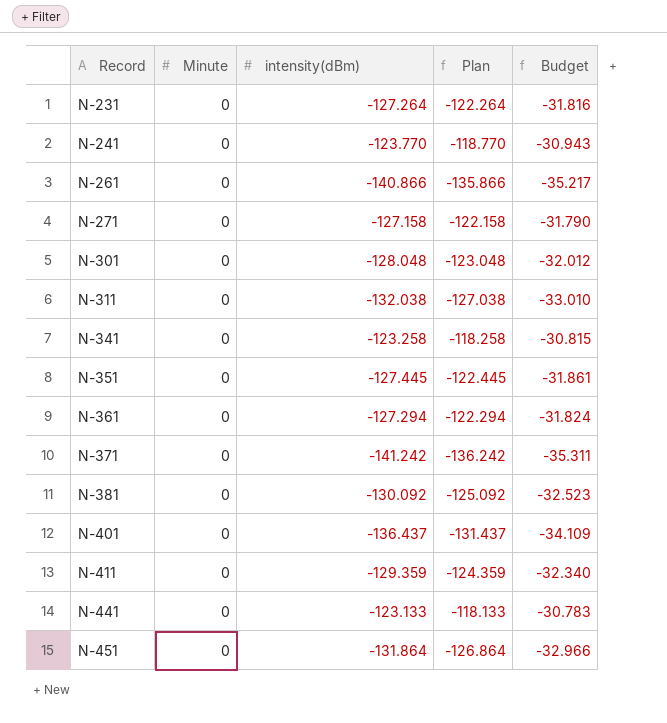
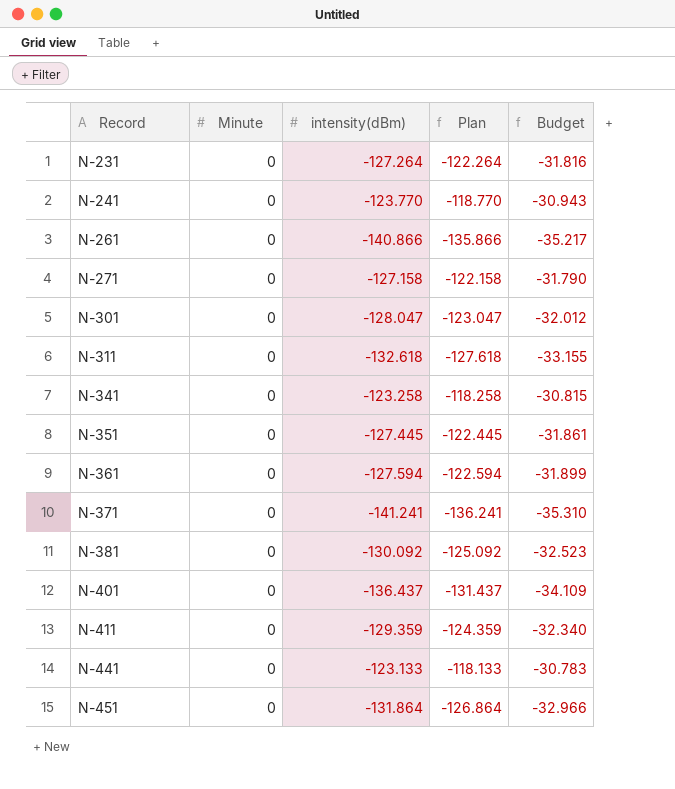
N-301 | intensity(dBm): -128.048 -> -128.047
N-301 | Plan: -123.048 -> -123.047
N-311 | intensity(dBm): -132.038 -> -132.618
N-311 | Plan: -127.038 -> -127.618
N-311 | Budget: -33.010 -> -33.155
N-361 | intensity(dBm): -127.294 -> -127.594
N-361 | Plan: -122.294 -> -122.594
N-361 | Budget: -31.824 -> -31.899
N-371 | intensity(dBm): -141.242 -> -141.241
N-371 | Plan: -136.242 -> -136.241
N-371 | Budget: -35.311 -> -35.310

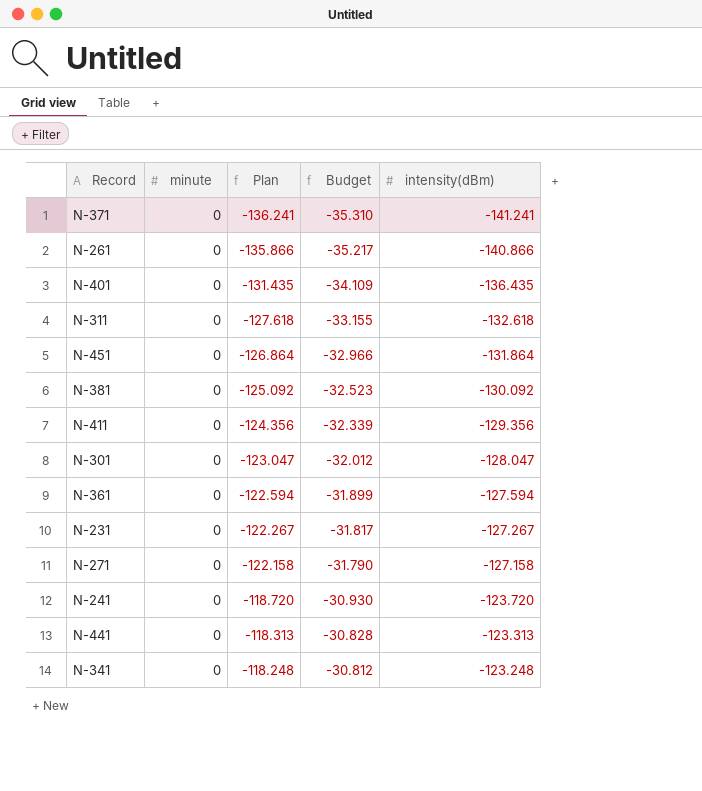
row order: Record ascending -> Plan ascending
column name: Minute -> minute
column intensity(dBm) | position: 3 -> 5
row N-351: 0 | -127.445 | -122.445 | -31.861 -> none
N-401 | Plan: -131.437 -> -131.435
N-401 | intensity(dBm): -136.437 -> -136.435
N-411 | Plan: -124.359 -> -124.356
N-411 | Budget: -32.340 -> -32.339
N-411 | intensity(dBm): -129.359 -> -129.356
N-231 | Plan: -122.264 -> -122.267
N-231 | Budget: -31.816 -> -31.817
N-231 | intensity(dBm): -127.264 -> -127.267
N-241 | Plan: -118.770 -> -118.720
N-241 | Budget: -30.943 -> -30.930
N-241 | intensity(dBm): -123.770 -> -123.720
N-441 | Plan: -118.133 -> -118.313
N-441 | Budget: -30.783 -> -30.828
N-441 | intensity(dBm): -123.133 -> -123.313
N-341 | Plan: -118.258 -> -118.248
N-341 | Budget: -30.815 -> -30.812
N-341 | intensity(dBm): -123.258 -> -123.248

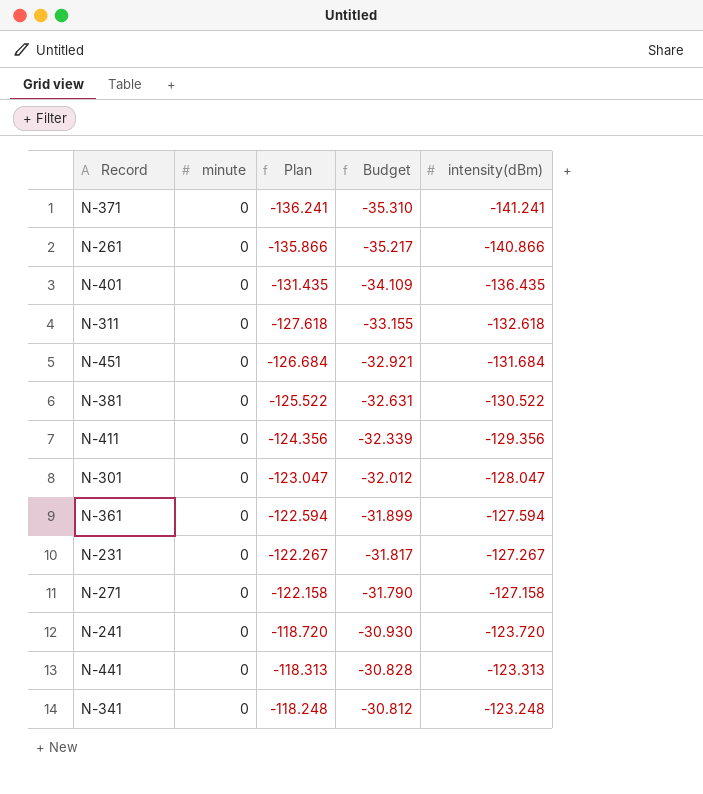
N-451 | Plan: -126.864 -> -126.684
N-451 | Budget: -32.966 -> -32.921
N-451 | intensity(dBm): -131.864 -> -131.684
N-381 | Plan: -125.092 -> -125.522
N-381 | Budget: -32.523 -> -32.631
N-381 | intensity(dBm): -130.092 -> -130.522

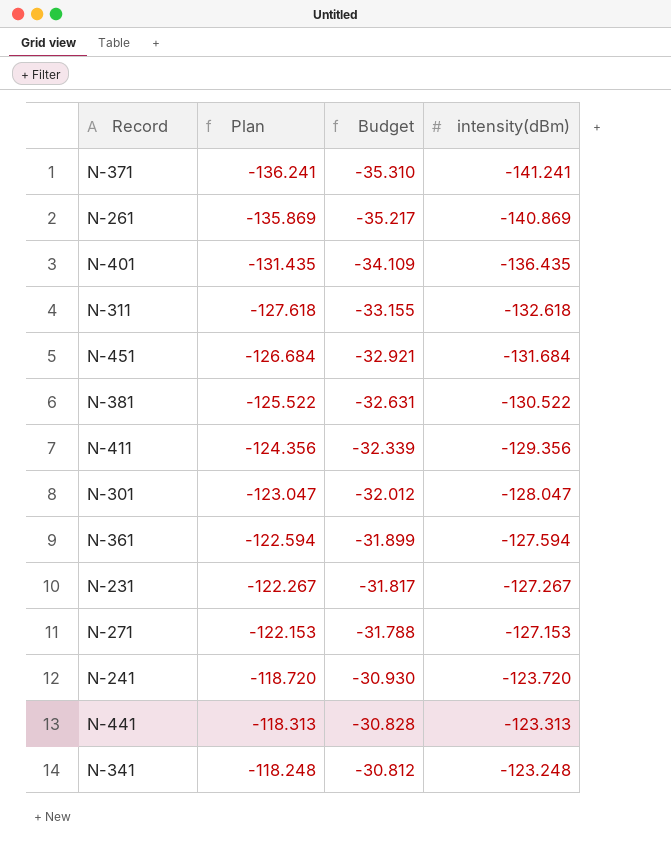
column minute | position: 2 -> none
N-261 | Plan: -135.866 -> -135.869
N-261 | intensity(dBm): -140.866 -> -140.869
N-271 | Plan: -122.158 -> -122.153
N-271 | Budget: -31.790 -> -31.788
N-271 | intensity(dBm): -127.158 -> -127.153

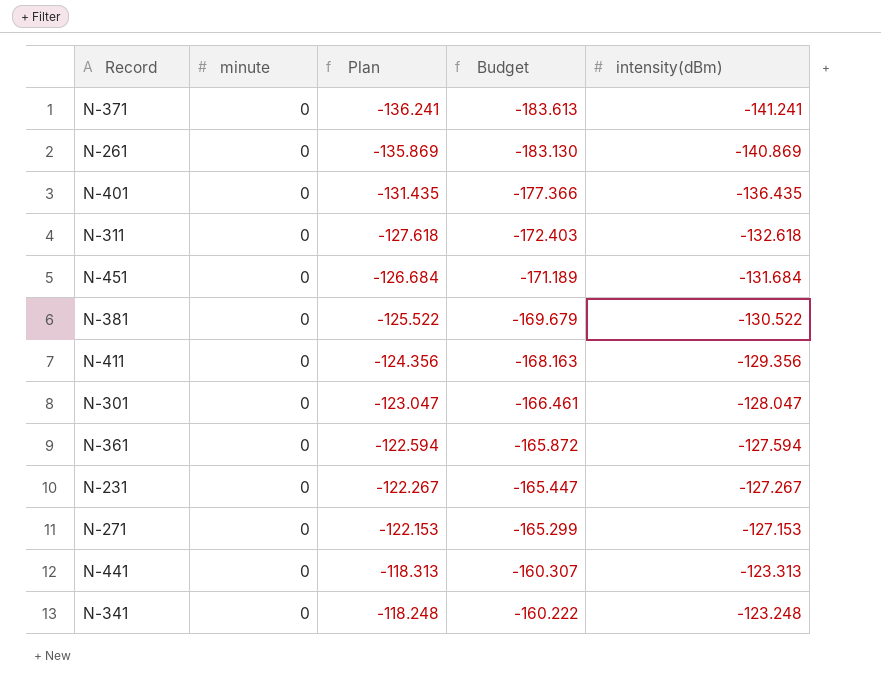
column minute | position: none -> 2
column Budget | formula: [intensity(dBm)] * 0.25 -> [intensity(dBm)] * 1.3
row N-241: -118.720 | -30.930 | -123.720 -> none

